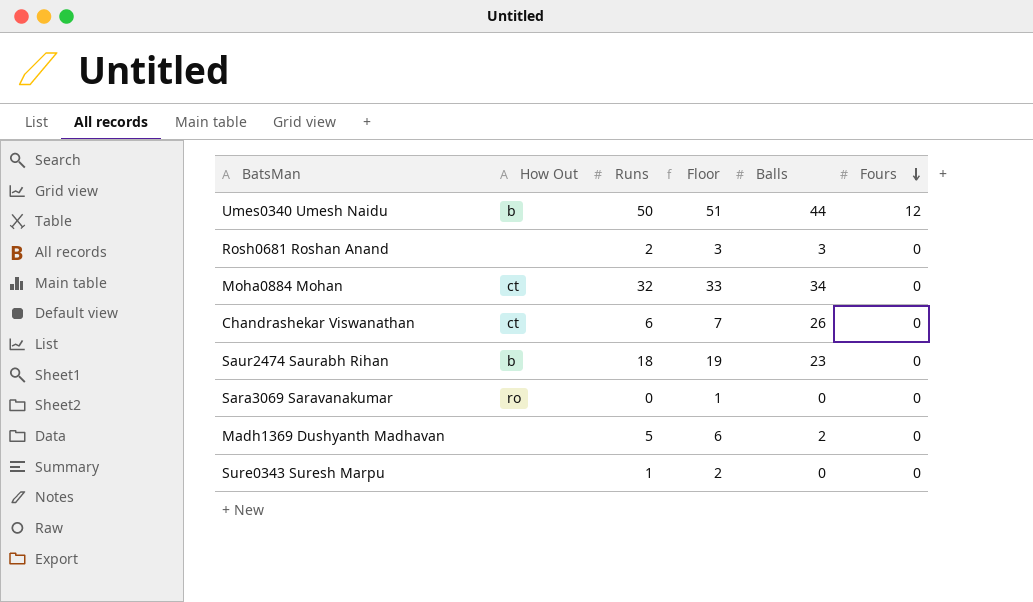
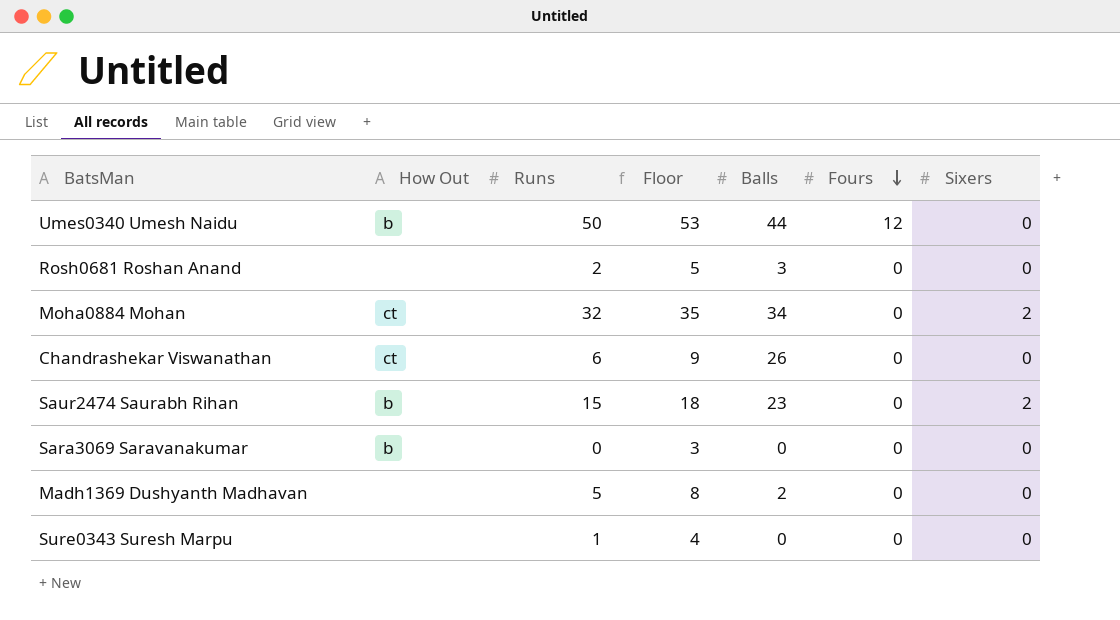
column Floor | formula: [Runs] + 1 -> [Runs] + 3
column Sixers | position: none -> 7
Saur2474 Saurabh Rihan | Runs: 18 -> 15
Sara3069 Saravanakumar | How Out: ro -> b

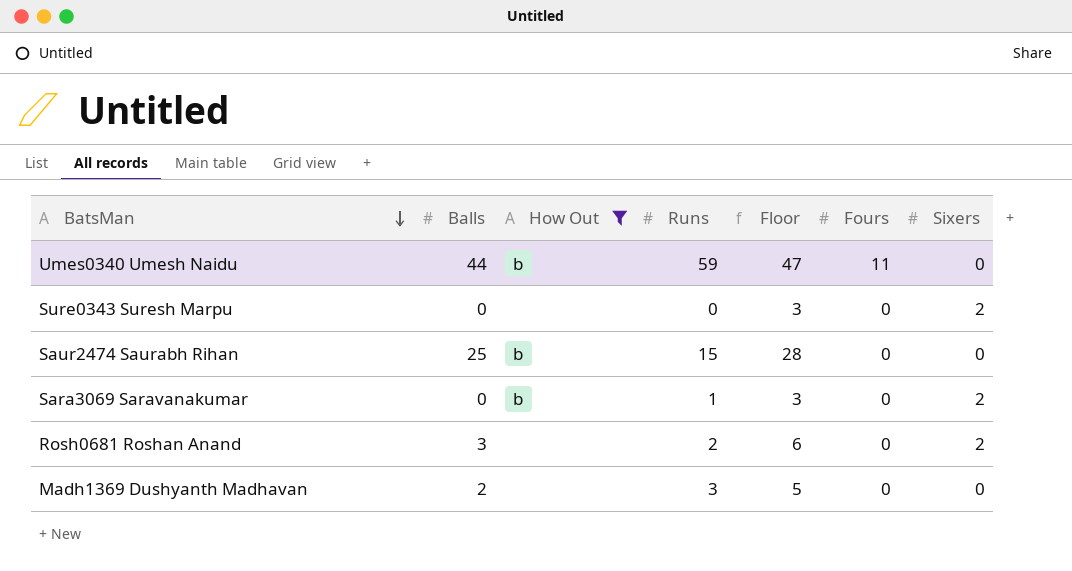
filter: none -> How Out != ct
row order: Fours descending -> BatsMan descending
column Balls | position: 5 -> 2
column Floor | formula: [Runs] + 3 -> [Balls] + 3
Umes0340 Umesh Naidu | Runs: 50 -> 59
Umes0340 Umesh Naidu | Fours: 12 -> 11
Sure0343 Suresh Marpu | Runs: 1 -> 0
Sure0343 Suresh Marpu | Sixers: 0 -> 2
Saur2474 Saurabh Rihan | Balls: 23 -> 25
Saur2474 Saurabh Rihan | Sixers: 2 -> 0
Sara3069 Saravanakumar | Runs: 0 -> 1
Sara3069 Saravanakumar | Sixers: 0 -> 2
Rosh0681 Roshan Anand | Sixers: 0 -> 2
Madh1369 Dushyanth Madhavan | Runs: 5 -> 3

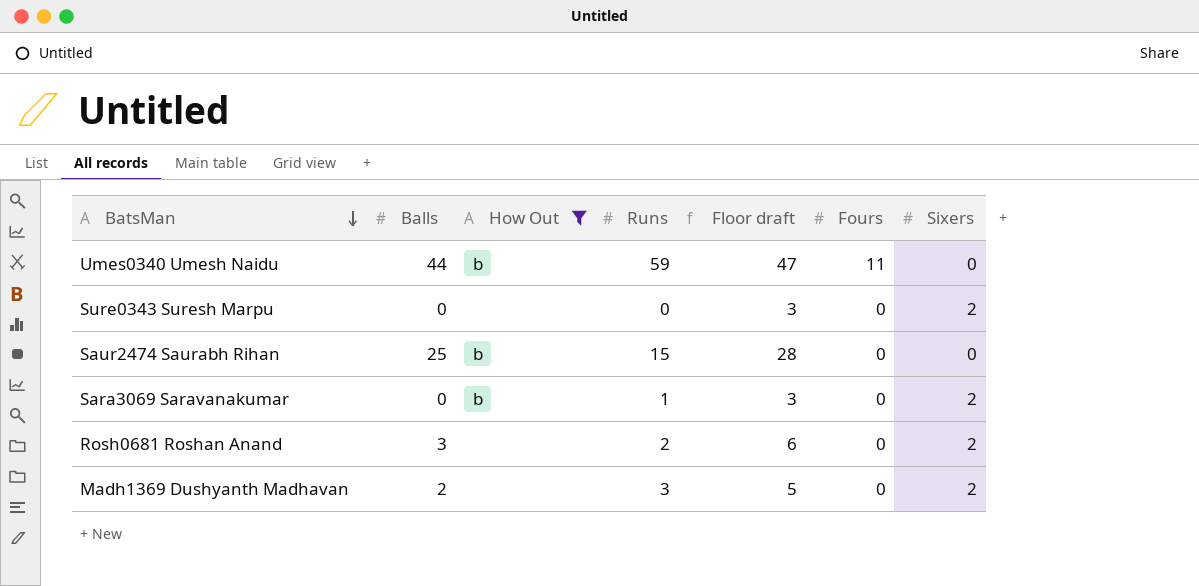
column name: Floor -> Floor draft
Madh1369 Dushyanth Madhavan | Sixers: 0 -> 2

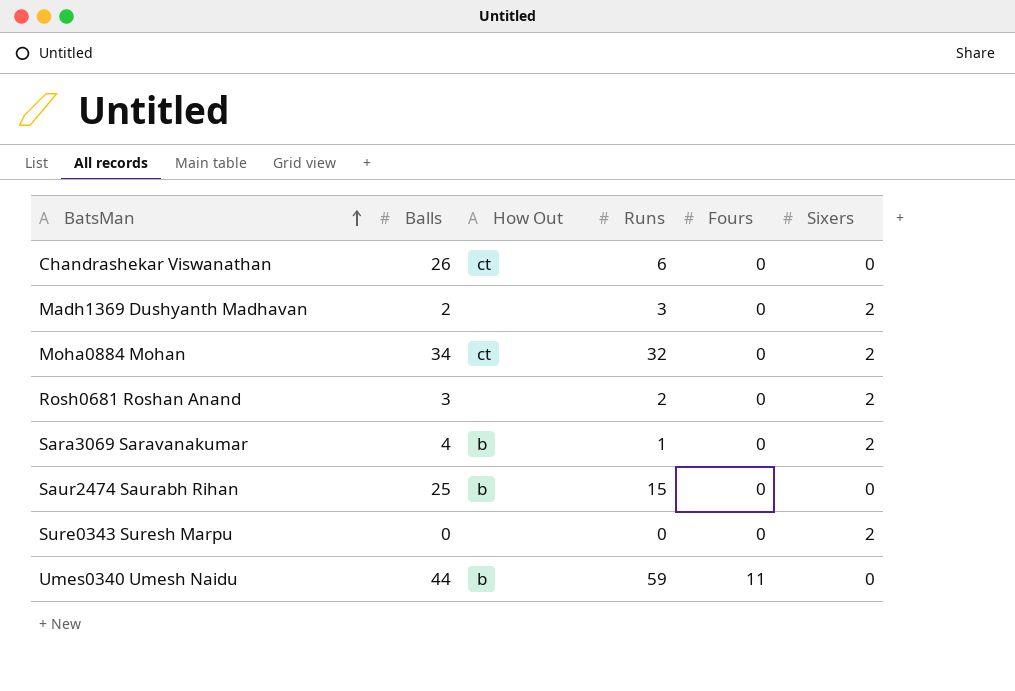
filter: How Out != ct -> none
row order: BatsMan descending -> BatsMan ascending
column Floor draft | formula: [Balls] + 3 -> none
Sara3069 Saravanakumar | Balls: 0 -> 4

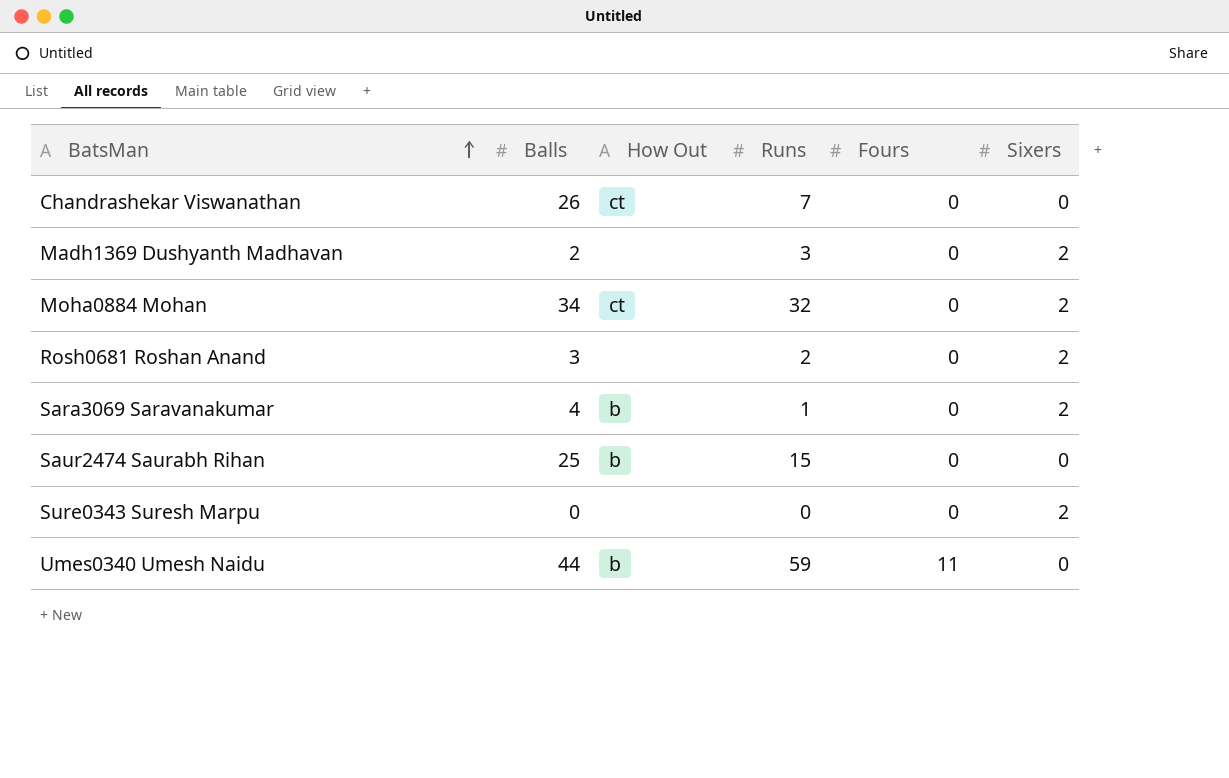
Chandrashekar Viswanathan | Runs: 6 -> 7

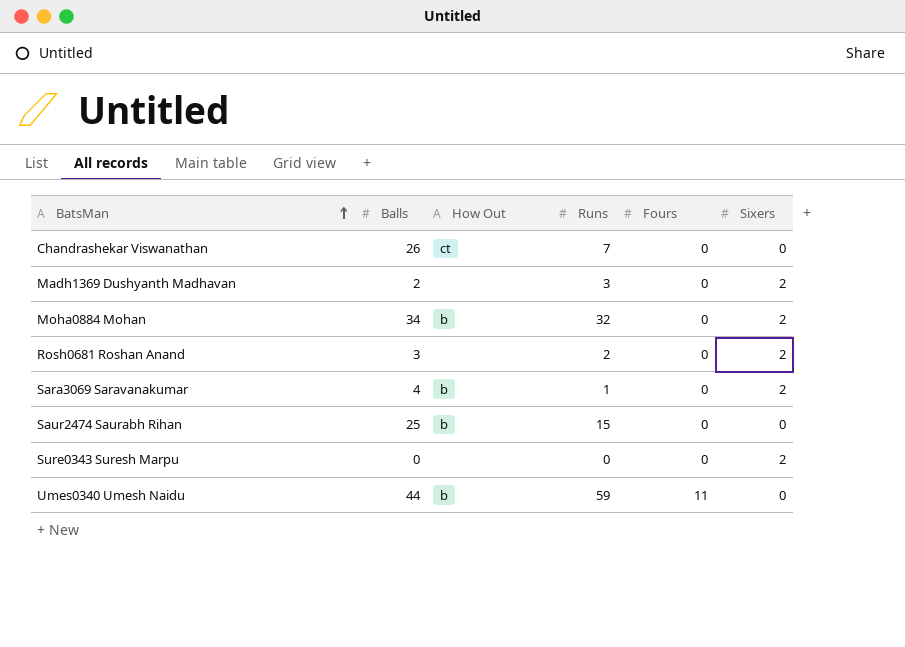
Moha0884 Mohan | How Out: ct -> b

